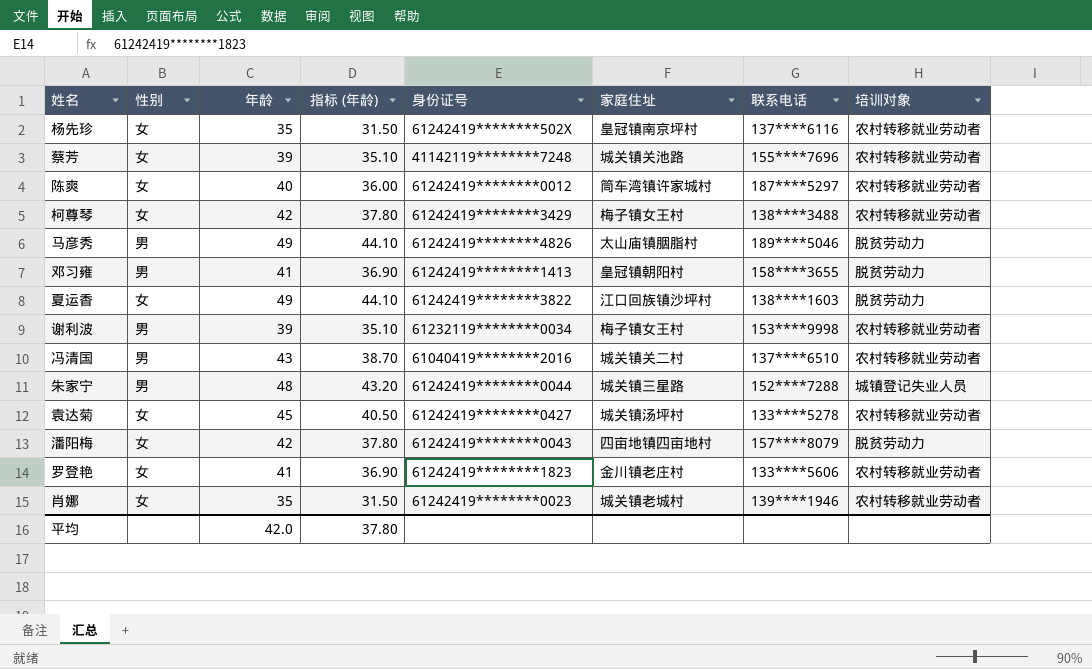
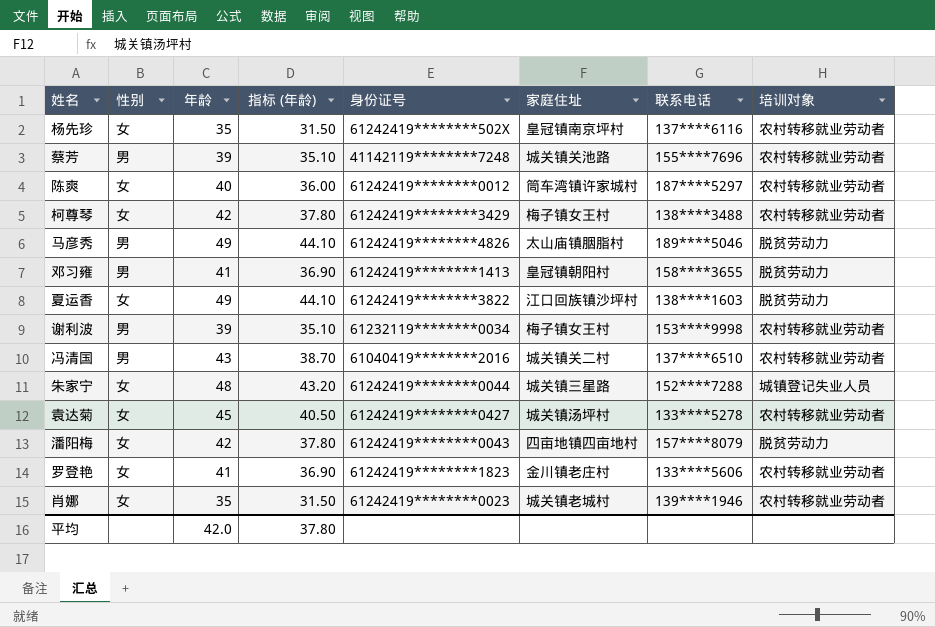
蔡芳 | 性别: 女 -> 男
朱家宁 | 性别: 男 -> 女

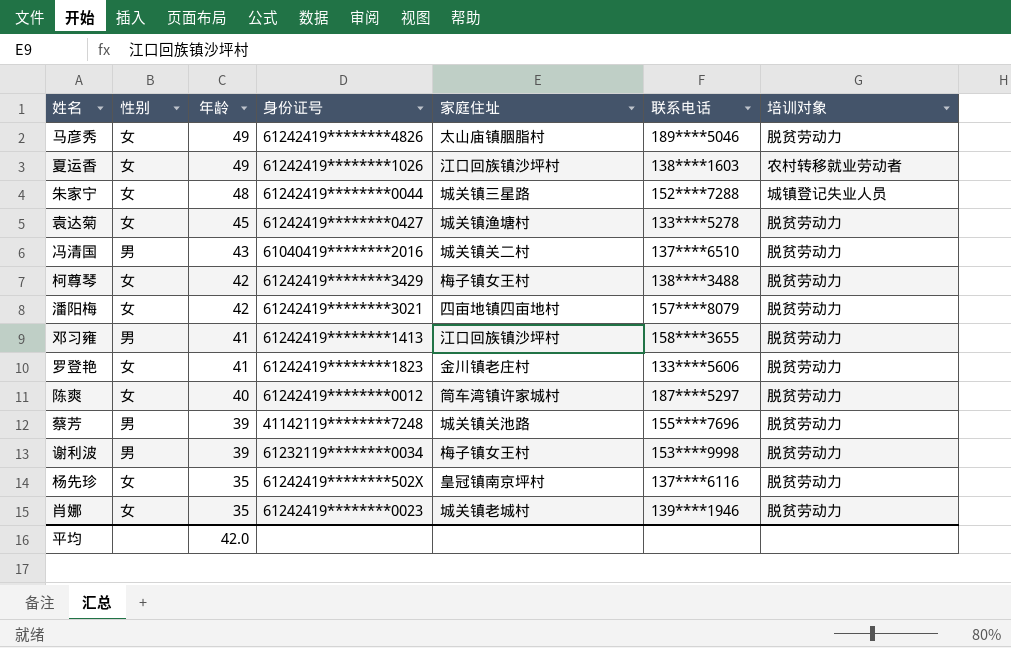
row order: none -> 年龄 descending
column 指标 (年龄) | formula: [年龄] * 0.9 -> none
马彦秀 | 性别: 男 -> 女
夏运香 | 身份证号: 61242419********3822 -> 61242419********1026
夏运香 | 培训对象: 脱贫劳动力 -> 农村转移就业劳动者
袁达菊 | 家庭住址: 城关镇汤坪村 -> 城关镇渔塘村
袁达菊 | 培训对象: 农村转移就业劳动者 -> 脱贫劳动力
冯清国 | 培训对象: 农村转移就业劳动者 -> 脱贫劳动力
柯尊琴 | 培训对象: 农村转移就业劳动者 -> 脱贫劳动力
潘阳梅 | 身份证号: 61242419********0043 -> 61242419********3021
邓习雍 | 家庭住址: 皇冠镇朝阳村 -> 江口回族镇沙坪村
罗登艳 | 培训对象: 农村转移就业劳动者 -> 脱贫劳动力
陈爽 | 培训对象: 农村转移就业劳动者 -> 脱贫劳动力
蔡芳 | 培训对象: 农村转移就业劳动者 -> 脱贫劳动力
谢利波 | 培训对象: 农村转移就业劳动者 -> 脱贫劳动力
杨先珍 | 培训对象: 农村转移就业劳动者 -> 脱贫劳动力
肖娜 | 培训对象: 农村转移就业劳动者 -> 脱贫劳动力

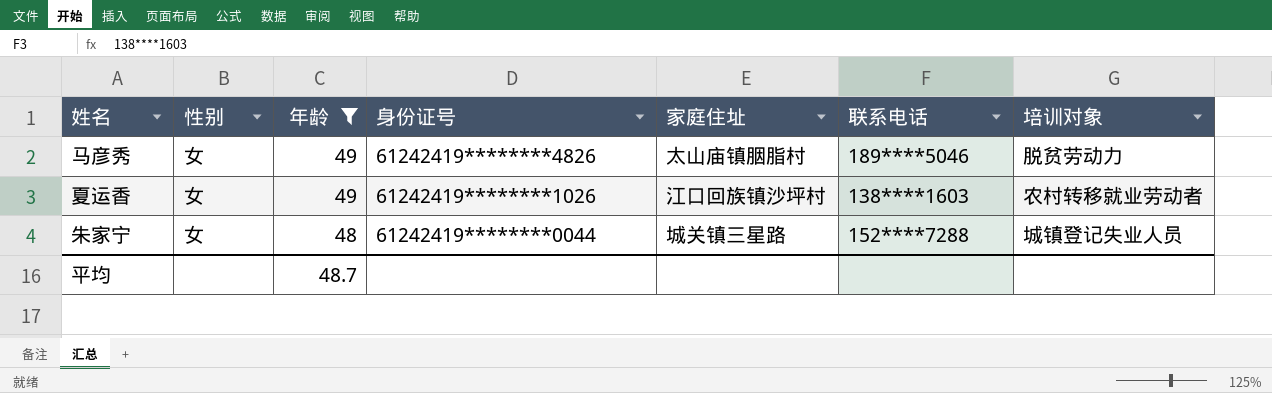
filter: none -> 年龄 >= 48
平均 | 年龄: 42.0 -> 48.7

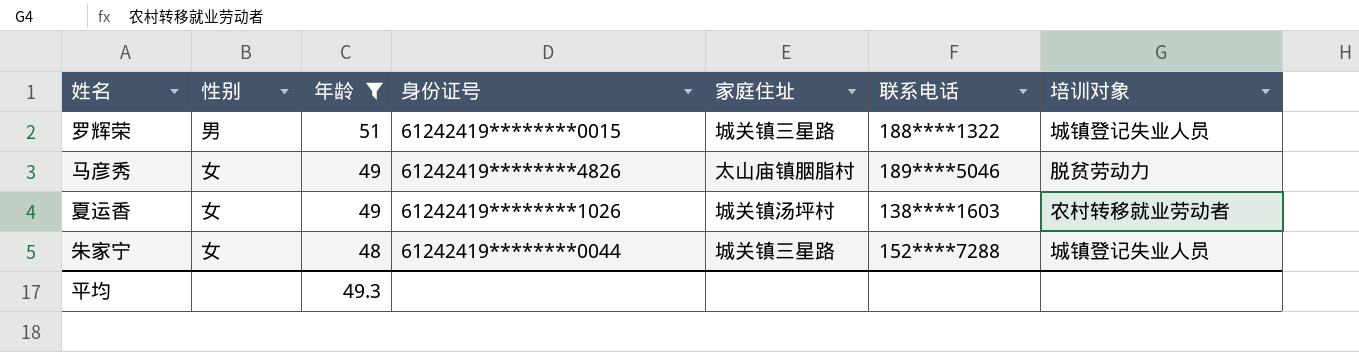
row 罗辉荣: none -> 男 | 51 | 61242419********0015 | 城关镇三星路 | 188****1322 | 城镇登记失业人员
夏运香 | 家庭住址: 江口回族镇沙坪村 -> 城关镇汤坪村
平均 | 年龄: 48.7 -> 49.3

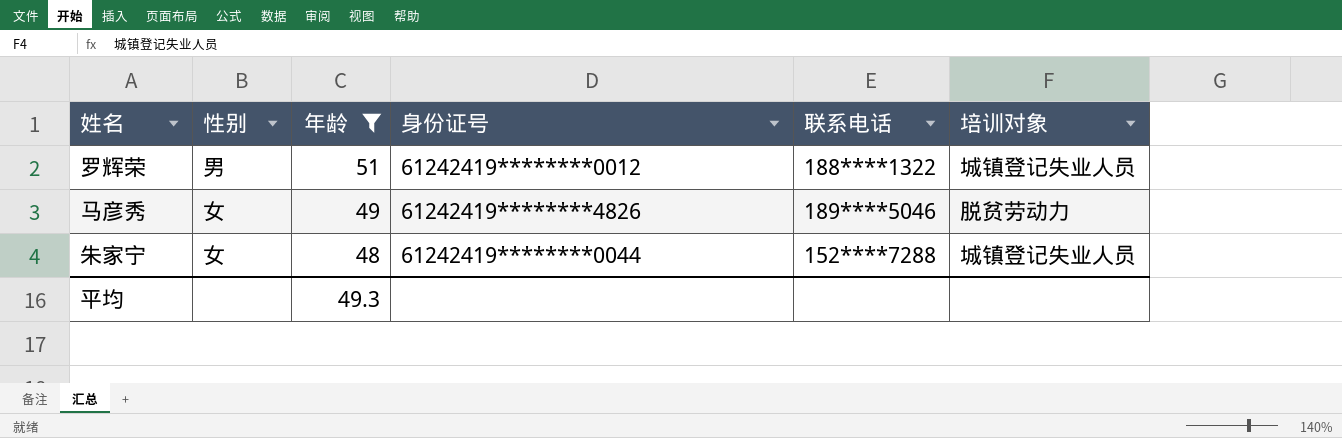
column 家庭住址 | position: 5 -> none
row 夏运香: 女 | 49 | 61242419********1026 | 城关镇汤坪村 | 138****1603 | 农村转移就业劳动者 -> none
罗辉荣 | 身份证号: 61242419********0015 -> 61242419********0012

